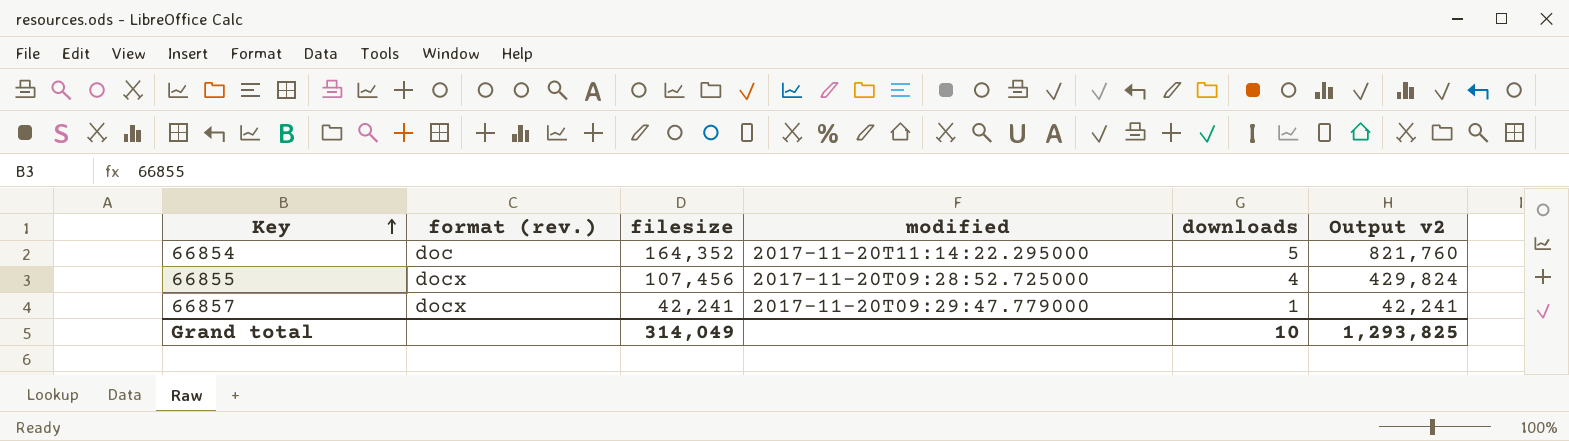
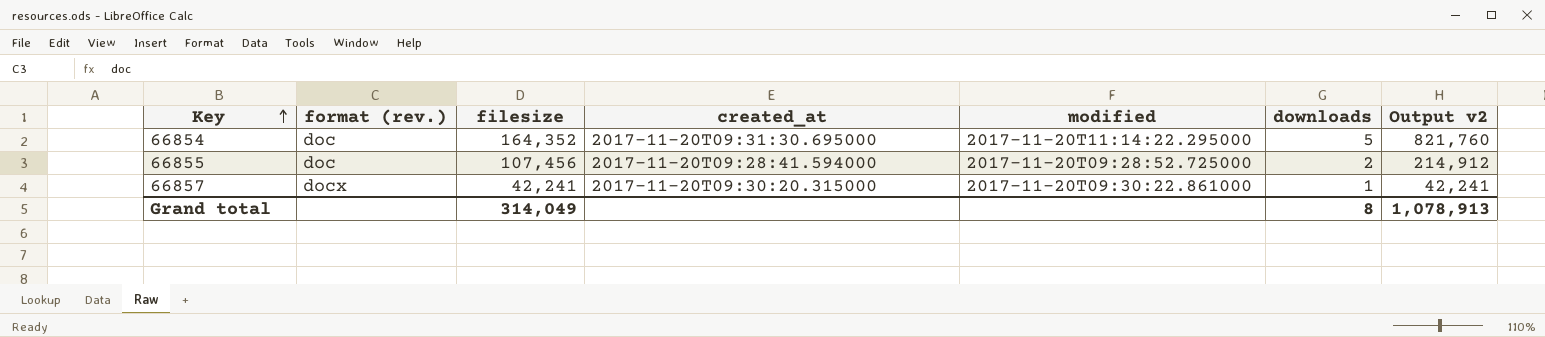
column created_at | position: none -> 4
66855 | format (rev.): docx -> doc
66855 | downloads: 4 -> 2
66855 | Output v2: 429,824 -> 214,912
66857 | modified: 2017-11-20T09:29:47.779000 -> 2017-11-20T09:30:22.861000
Grand total | downloads: 10 -> 8
Grand total | Output v2: 1,293,825 -> 1,078,913

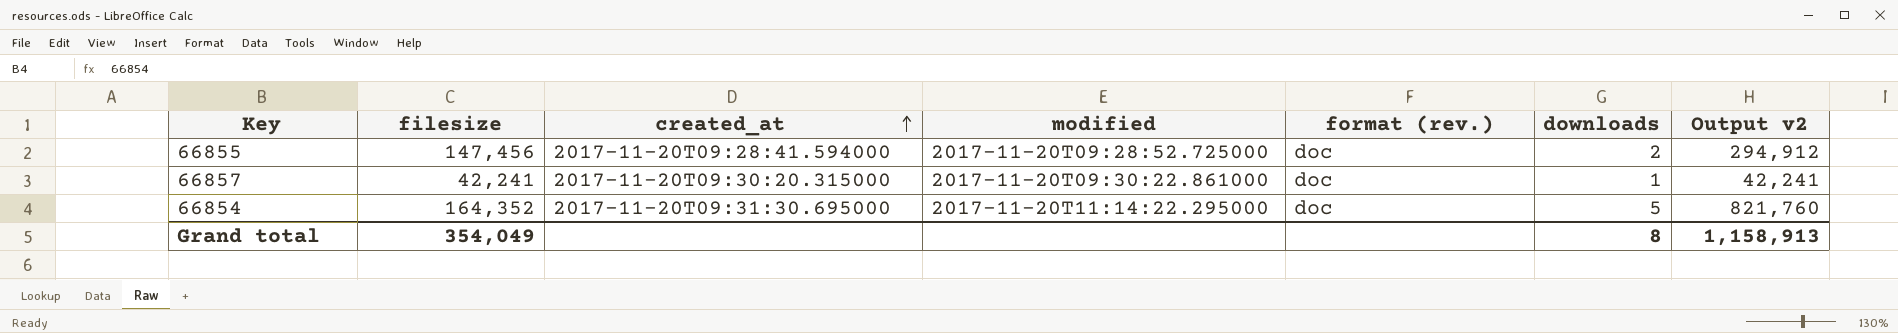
row order: Key ascending -> created_at ascending
column format (rev.) | position: 2 -> 5
66855 | filesize: 107,456 -> 147,456
66855 | Output v2: 214,912 -> 294,912
66857 | format (rev.): docx -> doc
Grand total | filesize: 314,049 -> 354,049
Grand total | Output v2: 1,078,913 -> 1,158,913

